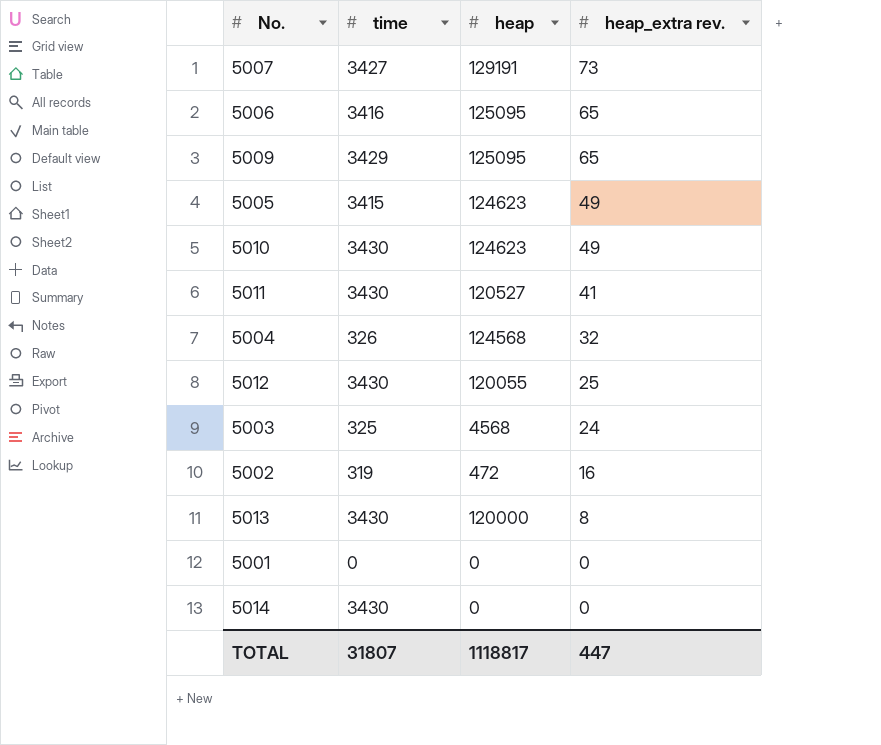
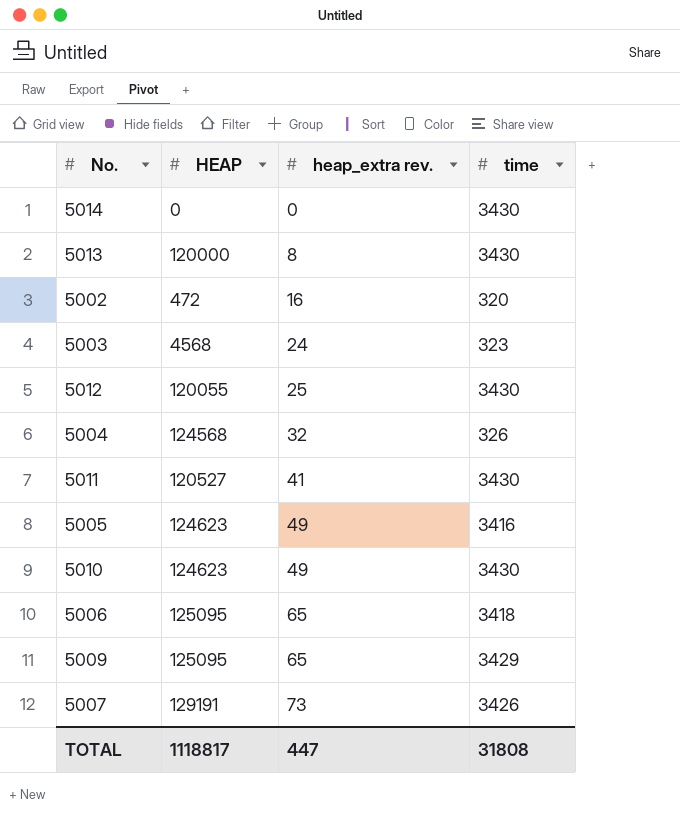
row order: heap_extra rev. descending -> heap_extra rev. ascending
column name: heap -> HEAP
column time | position: 2 -> 4
row 5001: 0 | 0 | 0 -> none
5002 | time: 319 -> 320
5003 | time: 325 -> 323
5005 | time: 3415 -> 3416
5006 | time: 3416 -> 3418
5007 | time: 3427 -> 3426
TOTAL | time: 31807 -> 31808

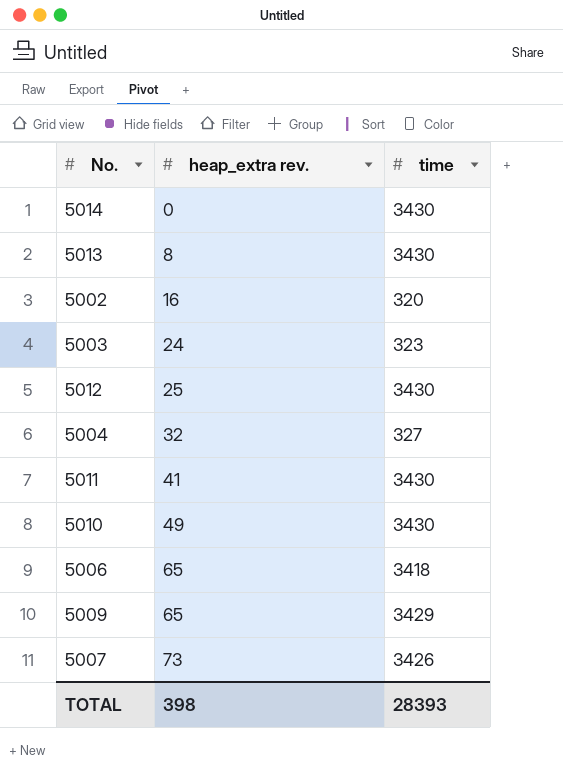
column HEAP | position: 2 -> none
row 5005: 124623 | 49 | 3416 -> none
5004 | time: 326 -> 327
TOTAL | heap_extra rev.: 447 -> 398
TOTAL | time: 31808 -> 28393

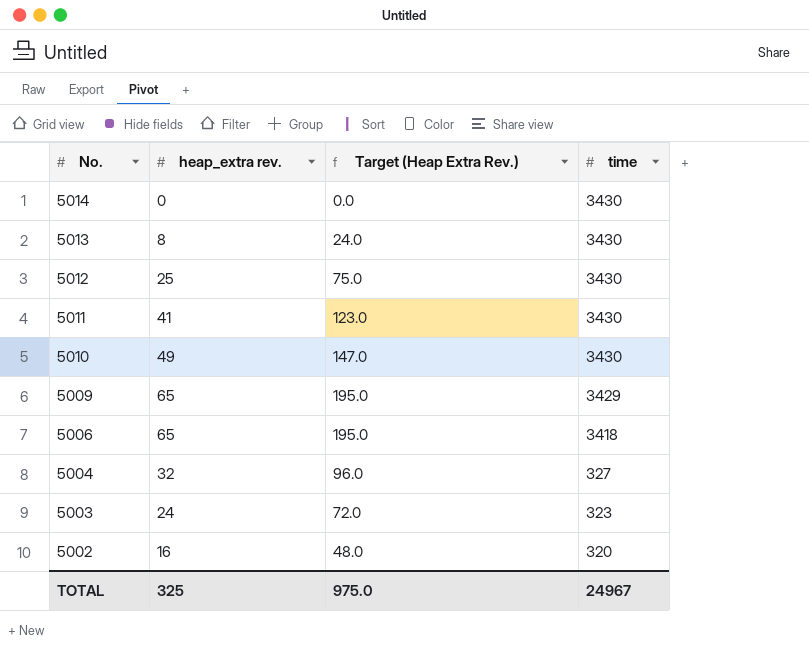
row order: heap_extra rev. ascending -> No. descending
column Target (Heap Extra Rev.) | formula: none -> [heap_extra rev.] * 3
row 5007: 73 | 3426 -> none
TOTAL | heap_extra rev.: 398 -> 325
TOTAL | time: 28393 -> 24967

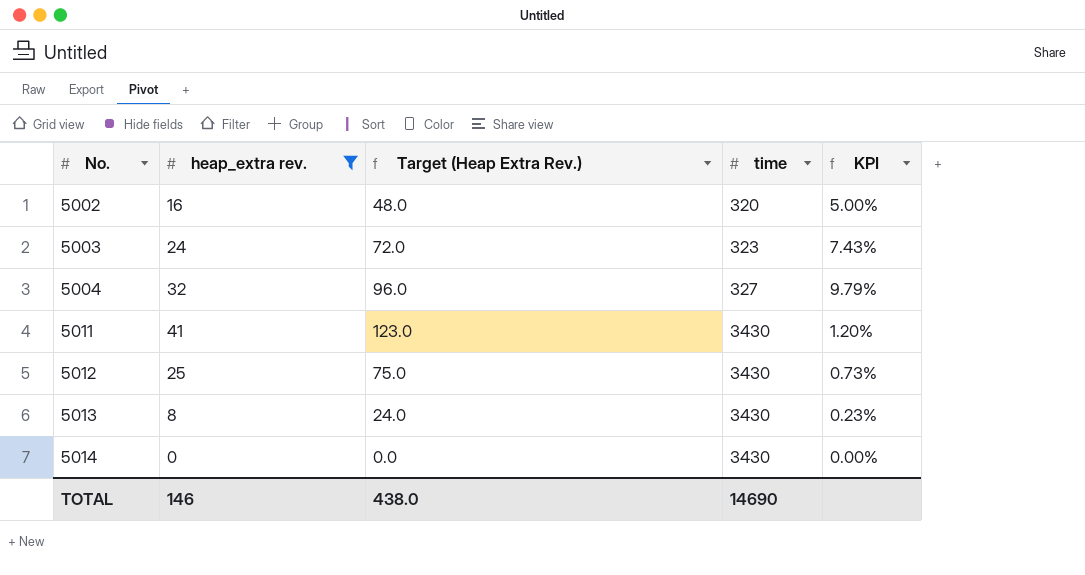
filter: none -> heap_extra rev. <= 41
row order: No. descending -> No. ascending
column KPI | formula: none -> [heap_extra rev.] / [time]
TOTAL | heap_extra rev.: 325 -> 146
TOTAL | Target (Heap Extra Rev.): 975.0 -> 438.0
TOTAL | time: 24967 -> 14690

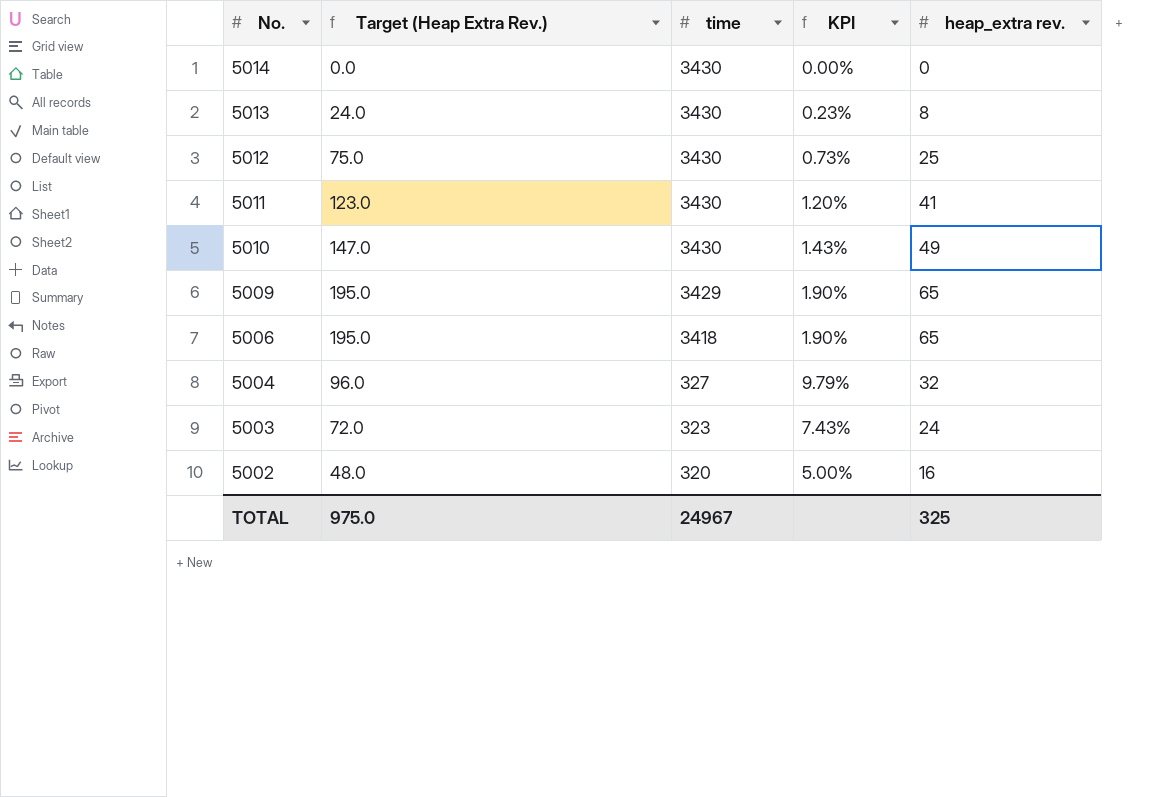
filter: heap_extra rev. <= 41 -> none
row order: No. ascending -> No. descending
column heap_extra rev. | position: 2 -> 5
TOTAL | Target (Heap Extra Rev.): 438.0 -> 975.0
TOTAL | time: 14690 -> 24967
TOTAL | heap_extra rev.: 146 -> 325

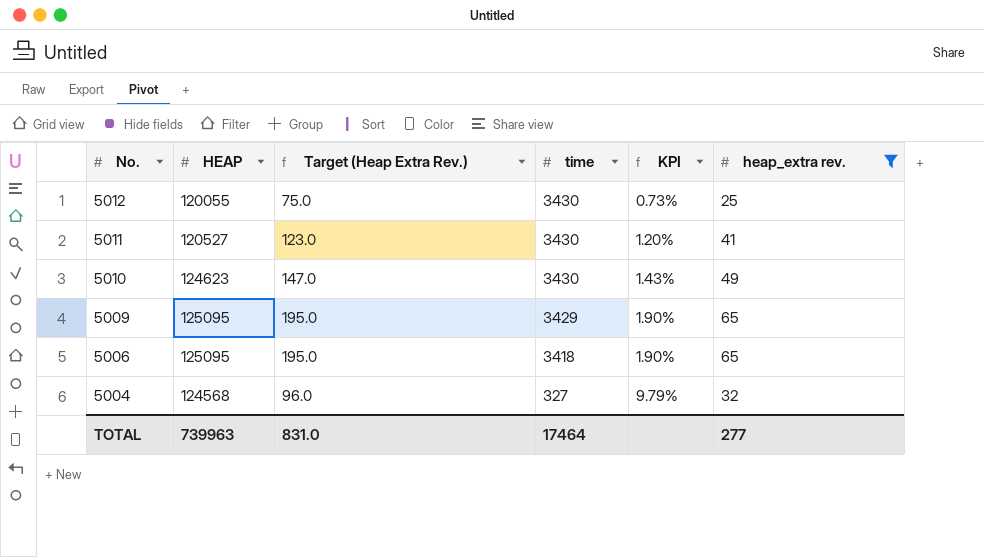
filter: none -> heap_extra rev. >= 25
column HEAP | position: none -> 2
TOTAL | Target (Heap Extra Rev.): 975.0 -> 831.0
TOTAL | time: 24967 -> 17464
TOTAL | heap_extra rev.: 325 -> 277

